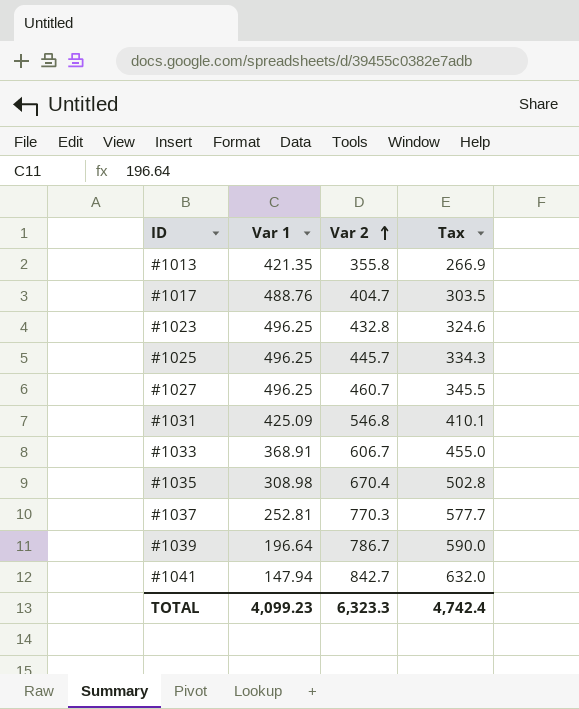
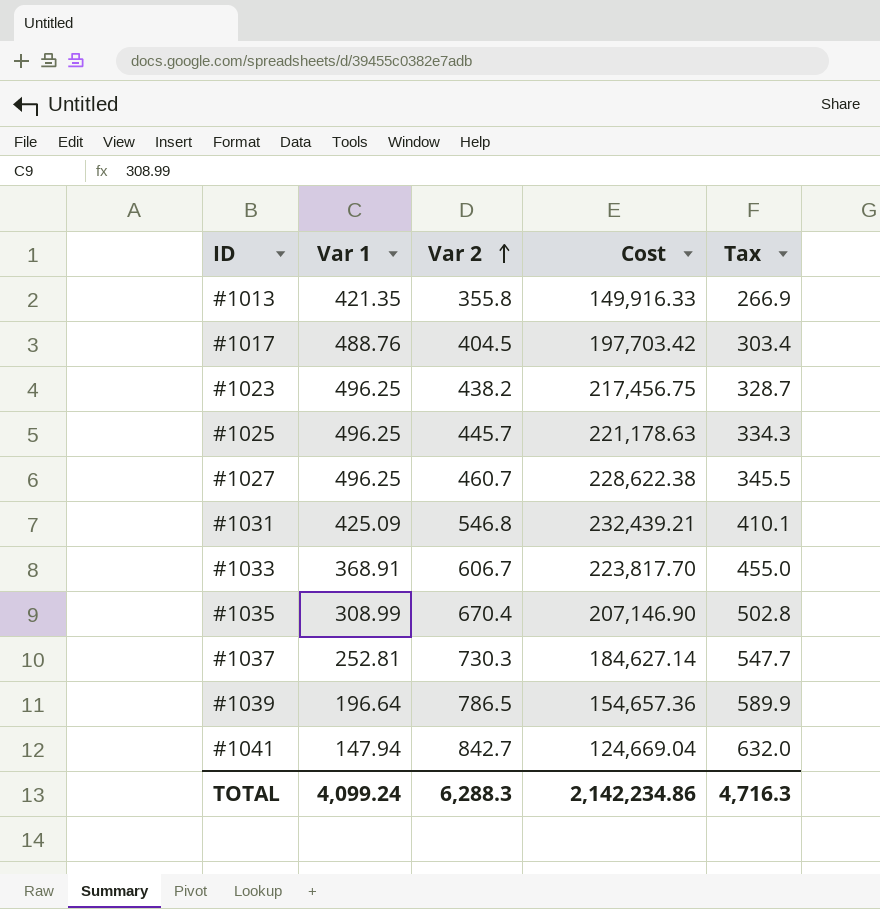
column Cost | formula: none -> [Var 1] * [Var 2]
#1017 | Var 2: 404.7 -> 404.5
#1017 | Tax: 303.5 -> 303.4
#1023 | Var 2: 432.8 -> 438.2
#1023 | Tax: 324.6 -> 328.7
#1035 | Var 1: 308.98 -> 308.99
#1037 | Var 2: 770.3 -> 730.3
#1037 | Tax: 577.7 -> 547.7
#1039 | Var 2: 786.7 -> 786.5
#1039 | Tax: 590.0 -> 589.9
TOTAL | Var 1: 4,099.23 -> 4,099.24
TOTAL | Var 2: 6,323.3 -> 6,288.3
TOTAL | Tax: 4,742.4 -> 4,716.3

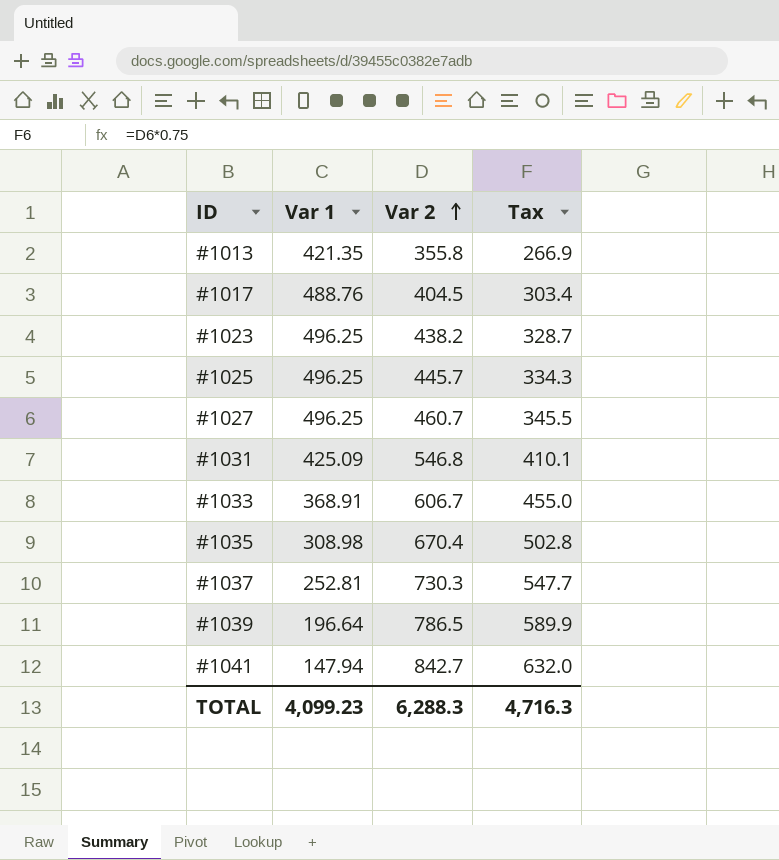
column Cost | formula: [Var 1] * [Var 2] -> none
#1035 | Var 1: 308.99 -> 308.98
TOTAL | Var 1: 4,099.24 -> 4,099.23

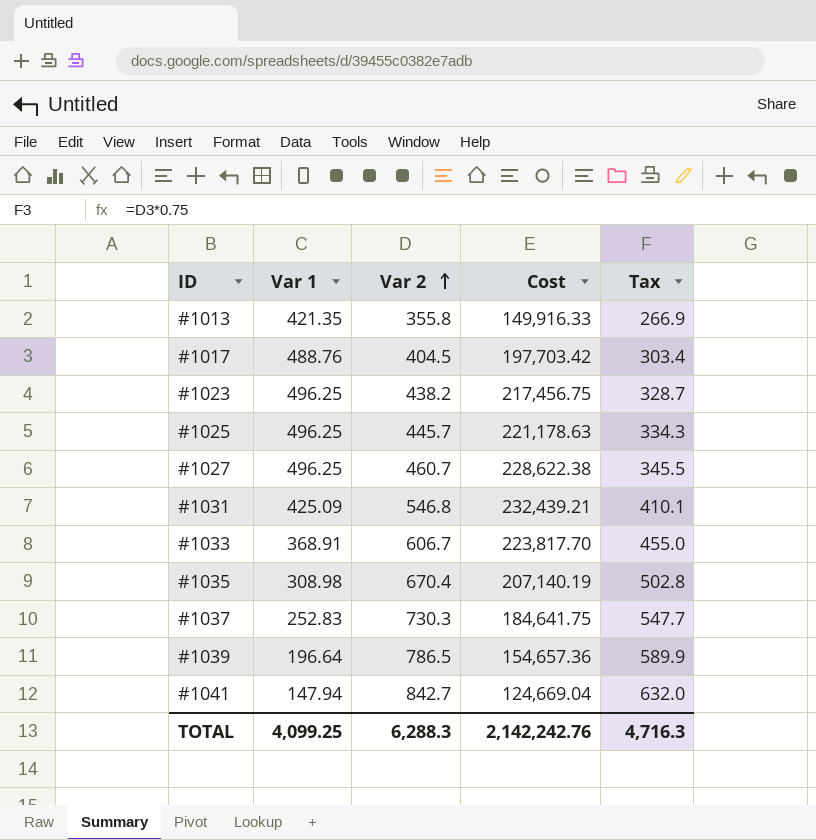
column Cost | formula: none -> [Var 1] * [Var 2]
#1037 | Var 1: 252.81 -> 252.83
TOTAL | Var 1: 4,099.23 -> 4,099.25

